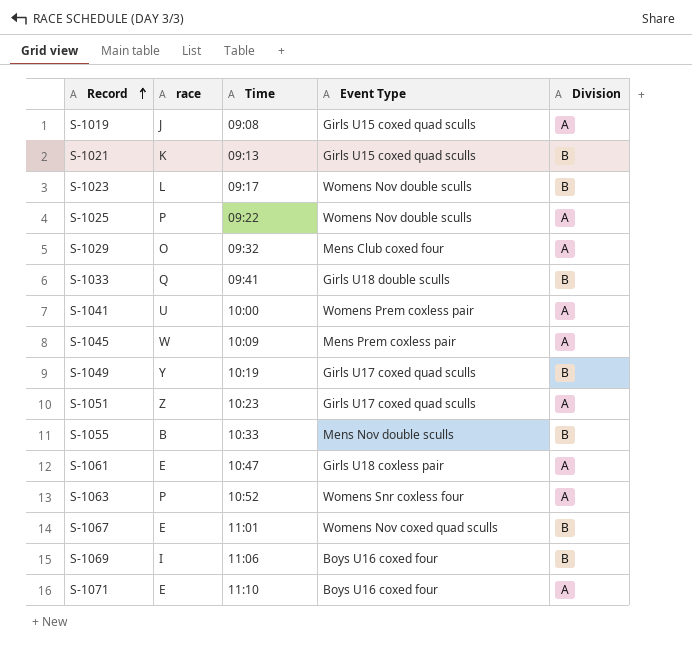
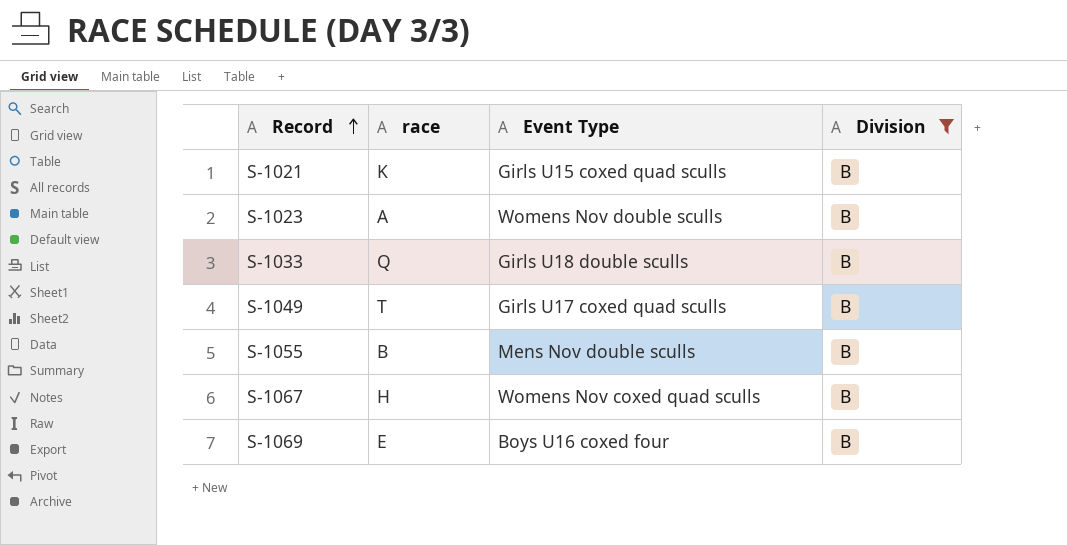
filter: none -> Division = B
column Time | position: 3 -> none
S-1023 | race: L -> A
S-1049 | race: Y -> T
S-1067 | race: E -> H
S-1069 | race: I -> E

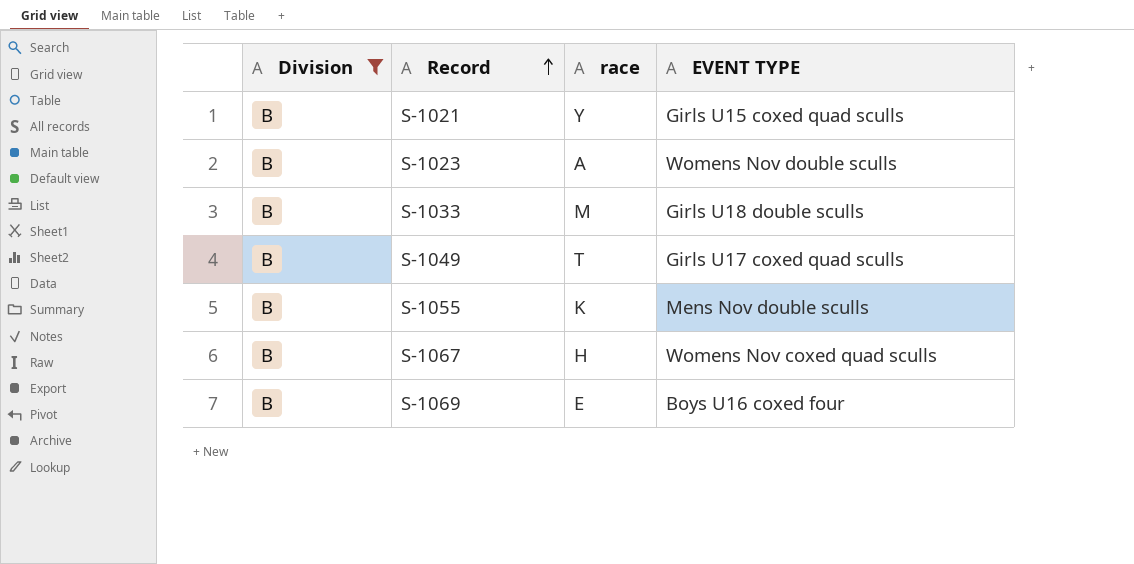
column Division | position: 4 -> 1
column name: Event Type -> EVENT TYPE
S-1021 | race: K -> Y
S-1033 | race: Q -> M
S-1055 | race: B -> K

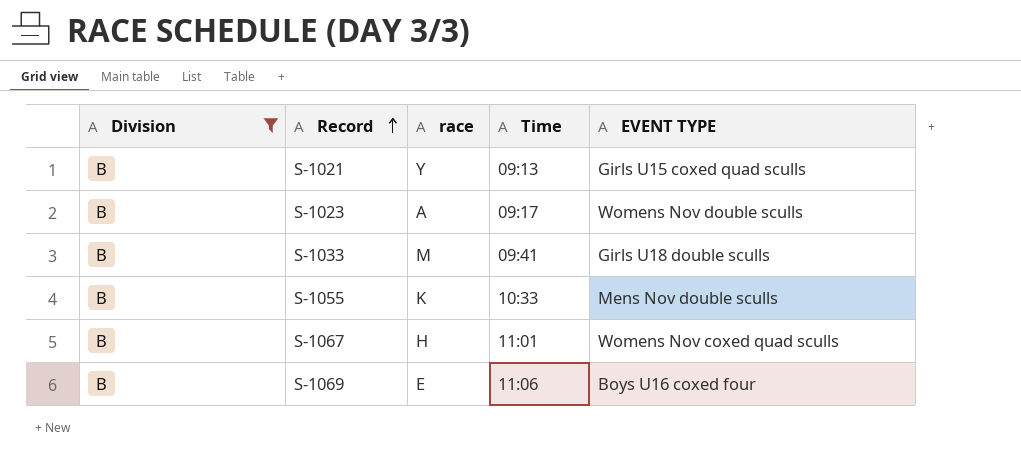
column Time | position: none -> 4
row S-1049: B | T | Girls U17 coxed quad sculls -> none

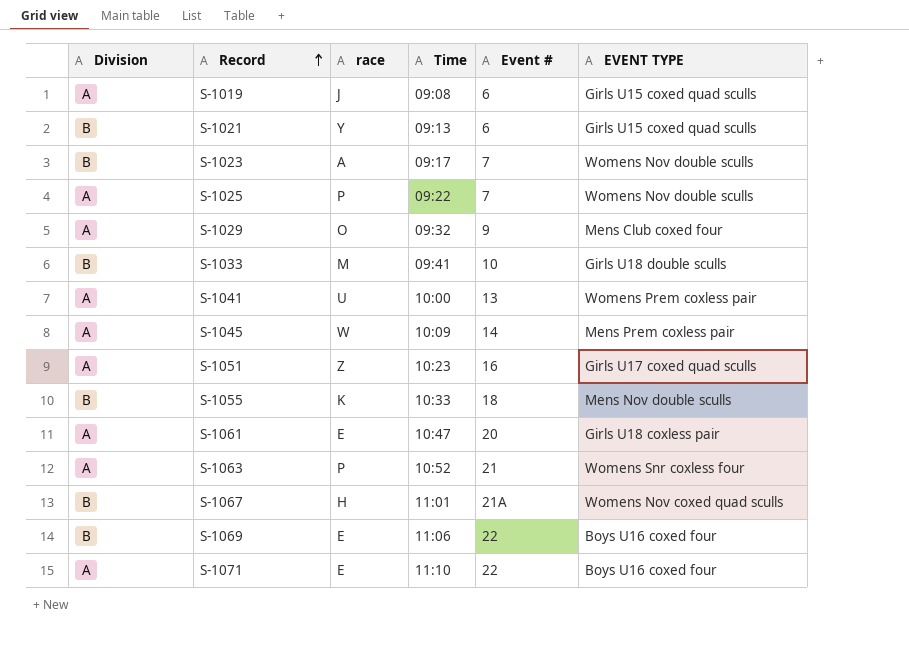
filter: Division = B -> none
column Event # | position: none -> 5

